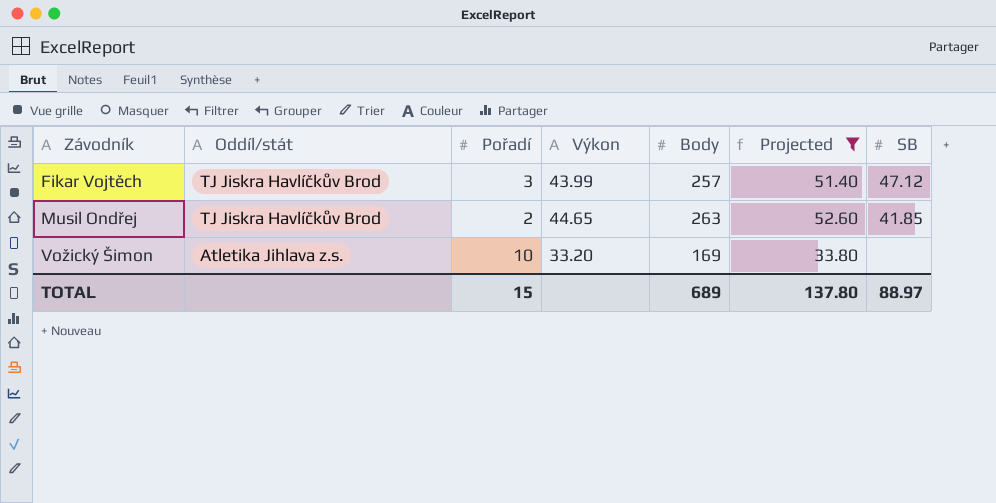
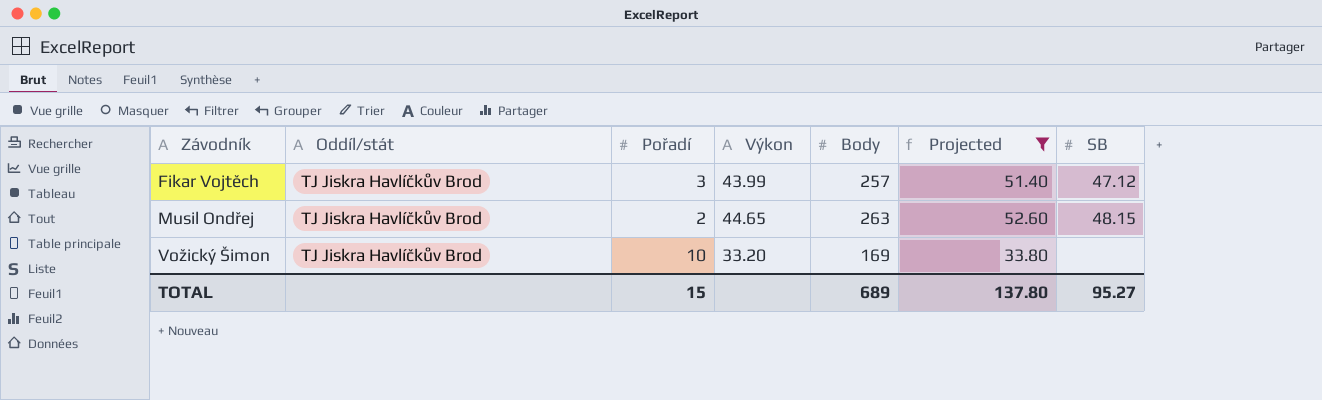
Musil Ondřej | SB: 41.85 -> 48.15
Vožický Šimon | Oddíl/stát: Atletika Jihlava z.s. -> TJ Jiskra Havlíčkův Brod
TOTAL | SB: 88.97 -> 95.27

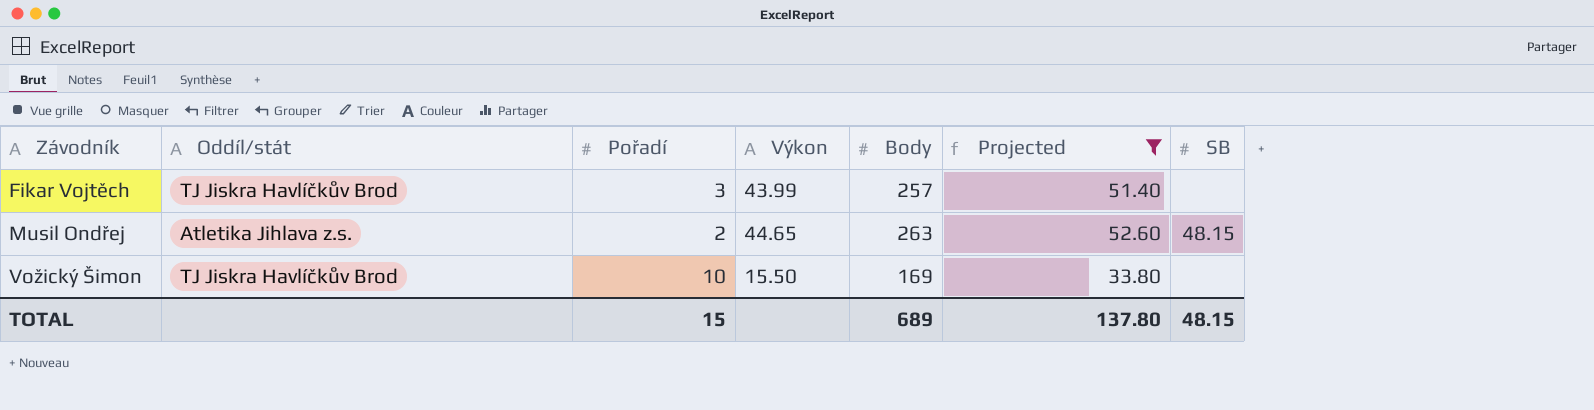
Fikar Vojtěch | SB: 47.12 -> none
Musil Ondřej | Oddíl/stát: TJ Jiskra Havlíčkův Brod -> Atletika Jihlava z.s.
Vožický Šimon | Výkon: 33.20 -> 15.50
TOTAL | SB: 95.27 -> 48.15

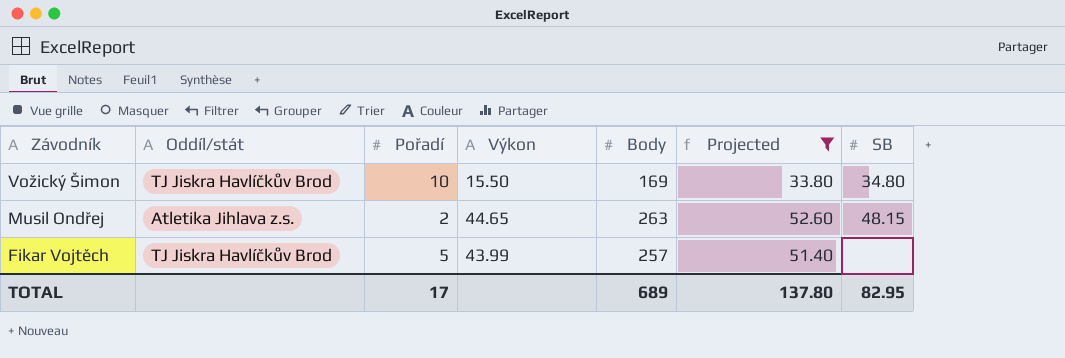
row order: Závodník ascending -> Závodník descending
Vožický Šimon | SB: none -> 34.80
Fikar Vojtěch | Pořadí: 3 -> 5
TOTAL | Pořadí: 15 -> 17
TOTAL | SB: 48.15 -> 82.95

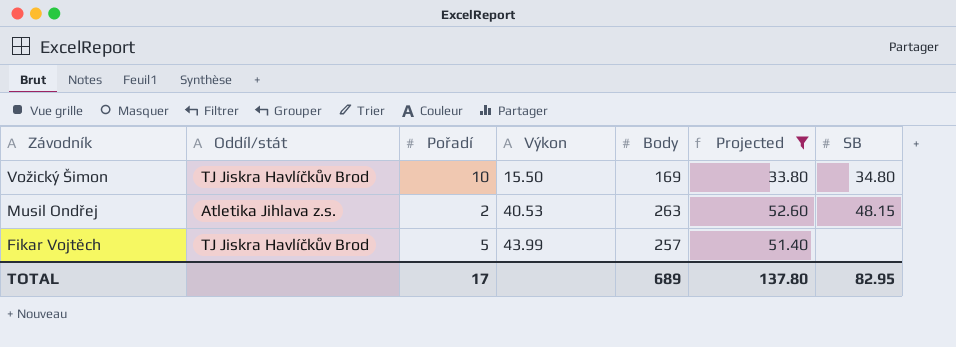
Musil Ondřej | Výkon: 44.65 -> 40.53

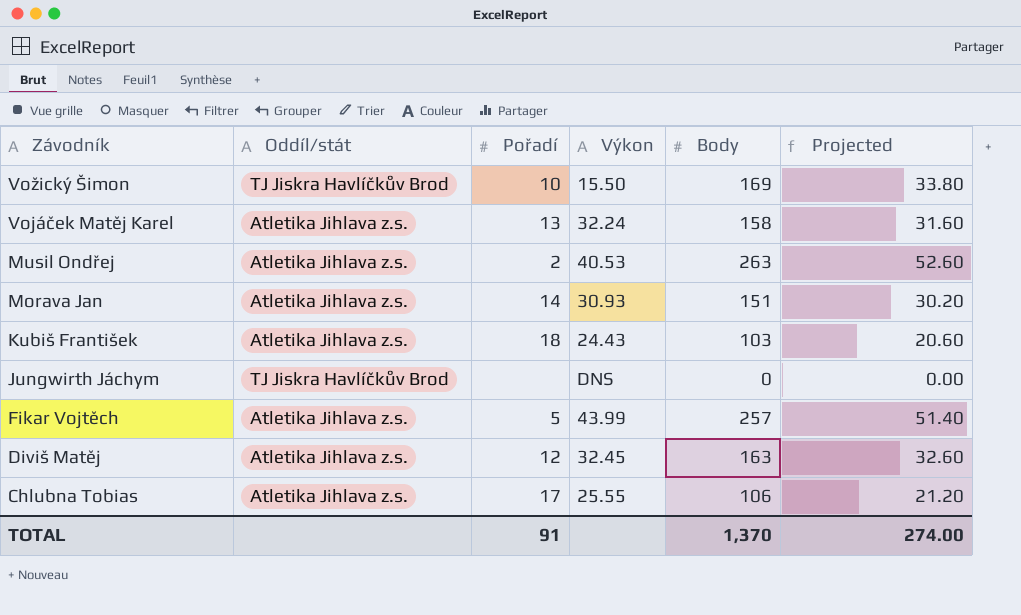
filter: Projected >= 33.80 -> none
column SB | position: 7 -> none
Fikar Vojtěch | Oddíl/stát: TJ Jiskra Havlíčkův Brod -> Atletika Jihlava z.s.
TOTAL | Pořadí: 17 -> 91
TOTAL | Body: 689 -> 1,370
TOTAL | Projected: 137.80 -> 274.00

